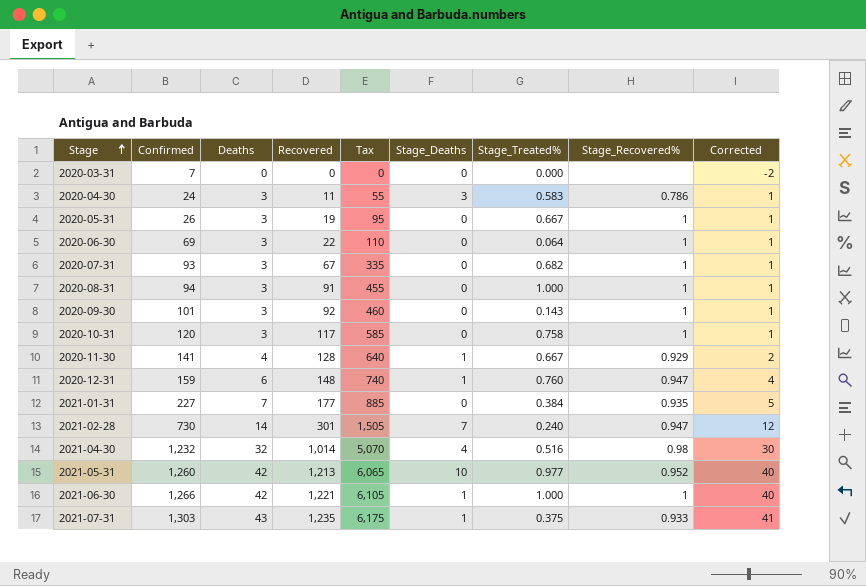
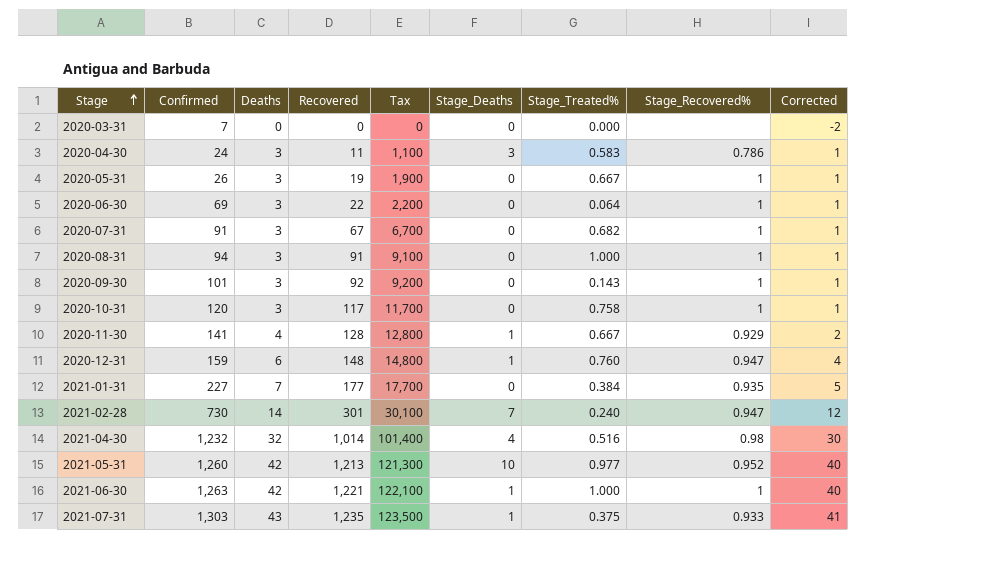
column Tax | formula: [Recovered] * 5 -> [Recovered] * 100
2020-07-31 | Confirmed: 93 -> 91
2021-06-30 | Confirmed: 1,266 -> 1,263

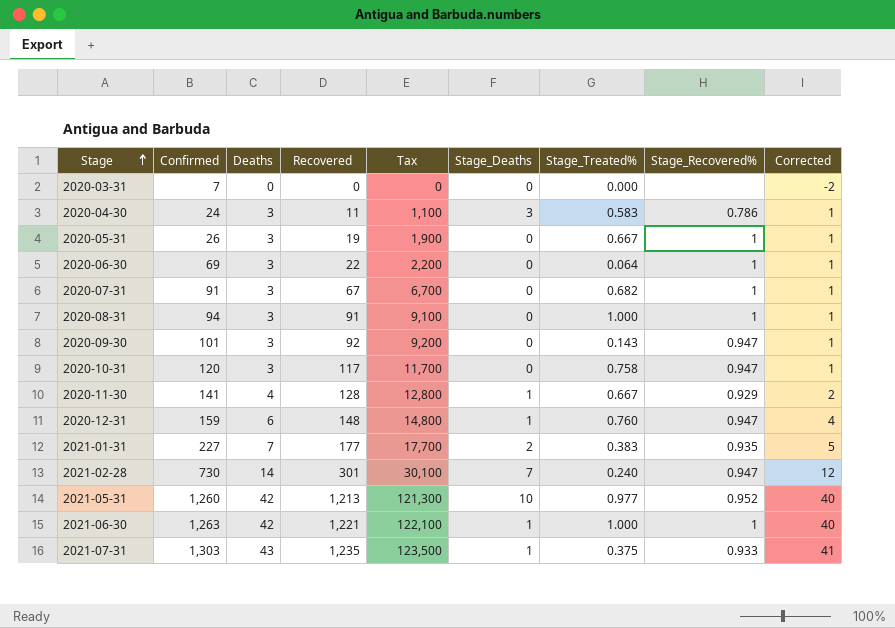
row 2021-04-30: 1,232 | 32 | 1,014 | 101,400 | 4 | 0.516 | 0.98 | 30 -> none
2020-09-30 | Stage_Recovered%: 1 -> 0.947
2020-10-31 | Stage_Recovered%: 1 -> 0.947
2021-01-31 | Stage_Deaths: 0 -> 2
2021-01-31 | Stage_Treated%: 0.384 -> 0.383

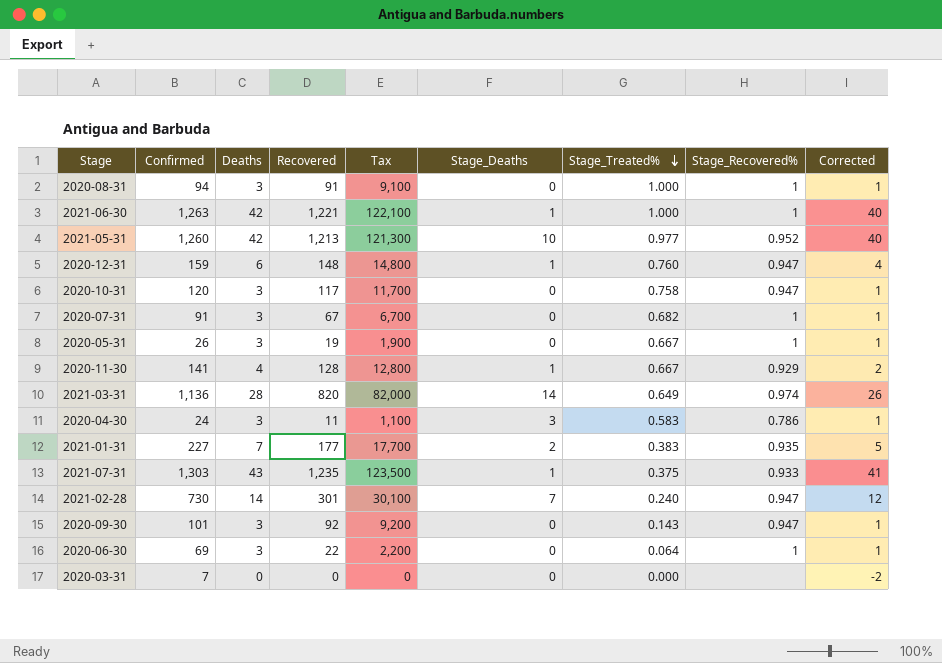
row order: Stage ascending -> Stage_Treated% descending
row 2021-03-31: none -> 1,136 | 28 | 820 | 82,000 | 14 | 0.649 | 0.974 | 26

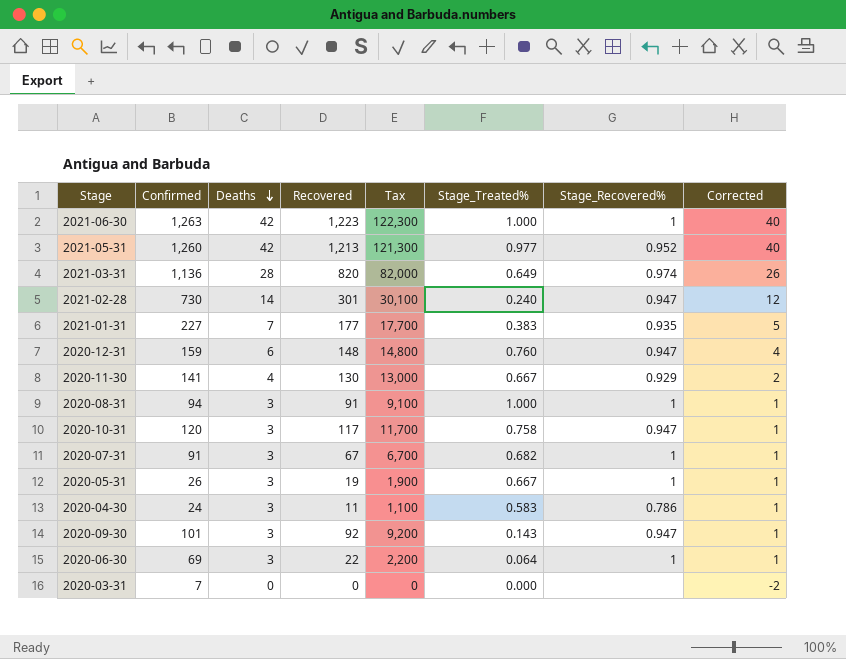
row order: Stage_Treated% descending -> Deaths descending
column Stage_Deaths | position: 6 -> none
row 2021-07-31: 1,303 | 43 | 1,235 | 123,500 | 1 | 0.375 | 0.933 | 41 -> none
2021-06-30 | Recovered: 1,221 -> 1,223
2021-06-30 | Tax: 122,100 -> 122,300
2020-11-30 | Recovered: 128 -> 130
2020-11-30 | Tax: 12,800 -> 13,000

